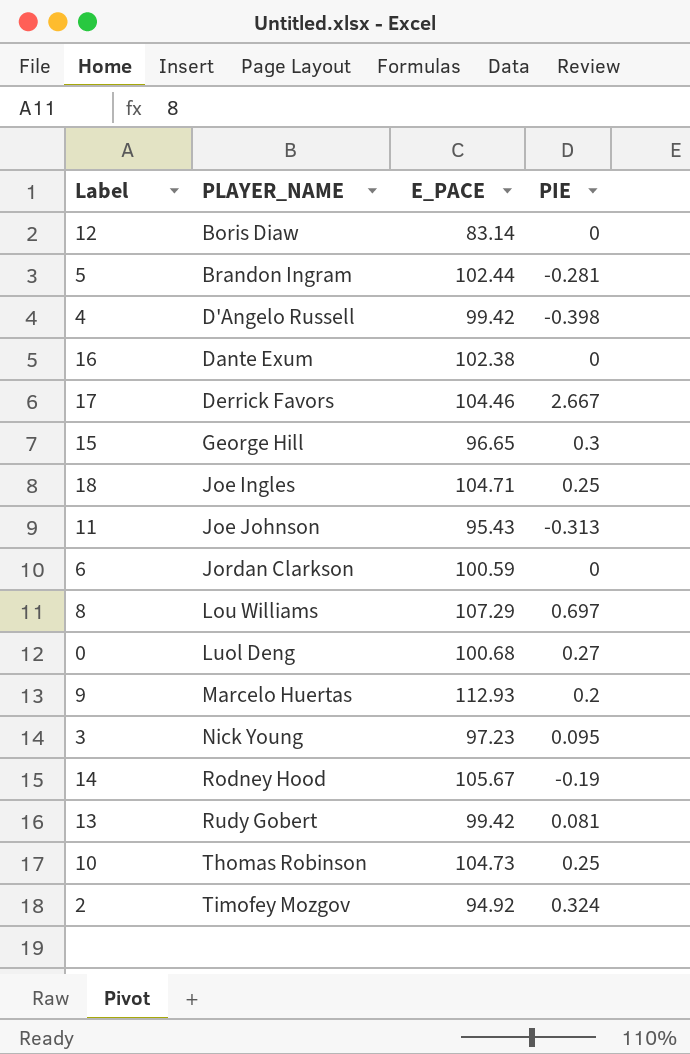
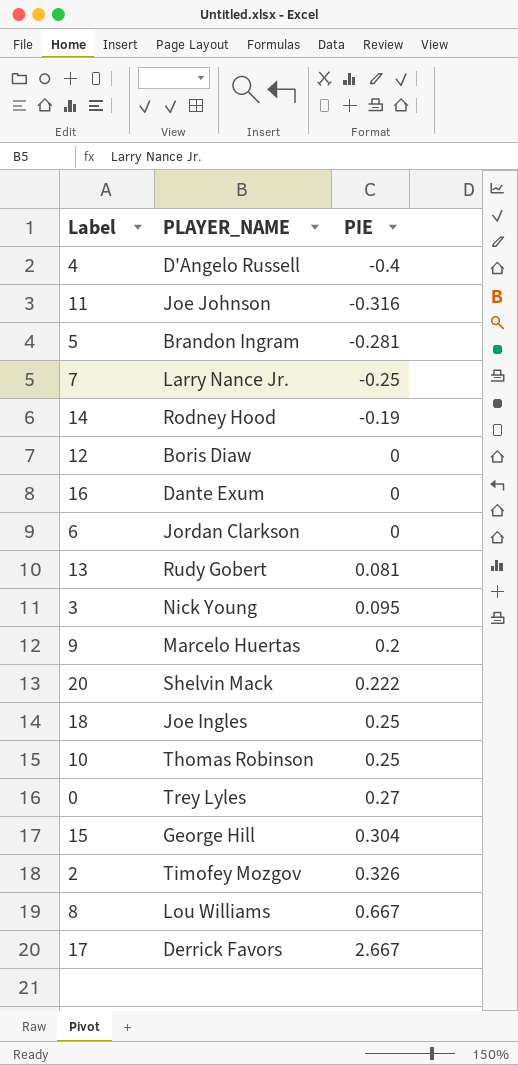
row order: PLAYER_NAME ascending -> PIE ascending
column E_PACE | position: 3 -> none
4 | PIE: -0.398 -> -0.4
11 | PIE: -0.313 -> -0.316
row 7: none -> Larry Nance Jr. | -0.25
row 20: none -> Shelvin Mack | 0.222
0 | PLAYER_NAME: Luol Deng -> Trey Lyles
15 | PIE: 0.3 -> 0.304
2 | PIE: 0.324 -> 0.326
8 | PIE: 0.697 -> 0.667

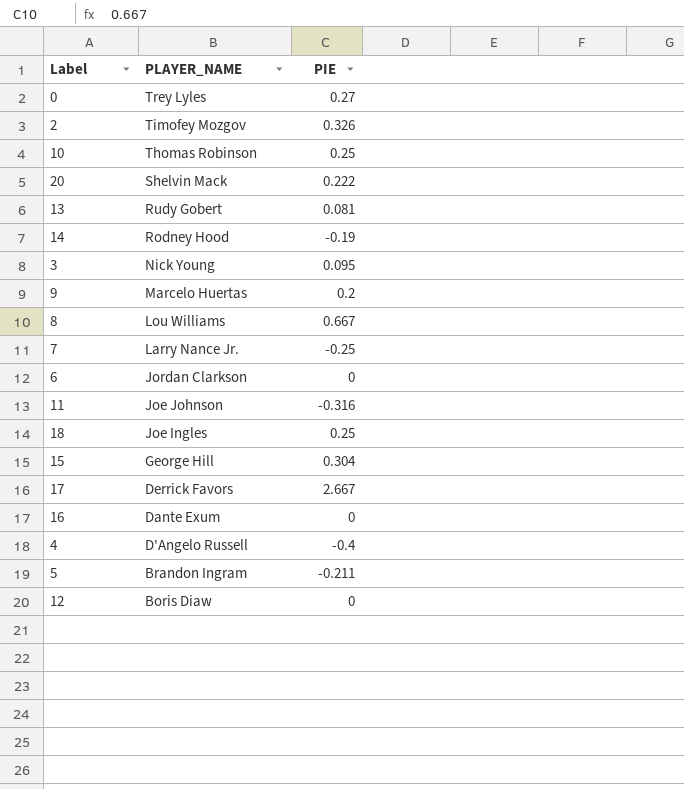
row order: PIE ascending -> PLAYER_NAME descending
5 | PIE: -0.281 -> -0.211

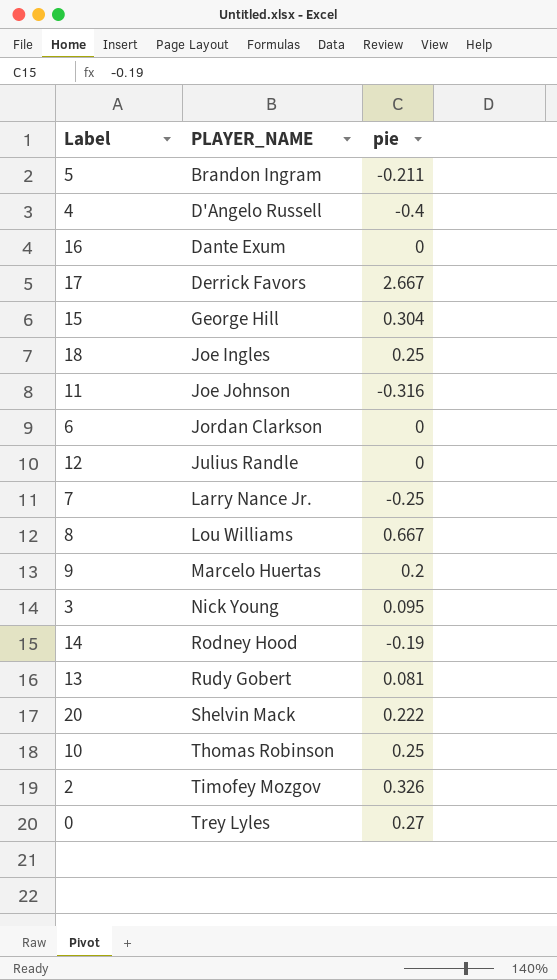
row order: PLAYER_NAME descending -> PLAYER_NAME ascending
column name: PIE -> pie
12 | PLAYER_NAME: Boris Diaw -> Julius Randle

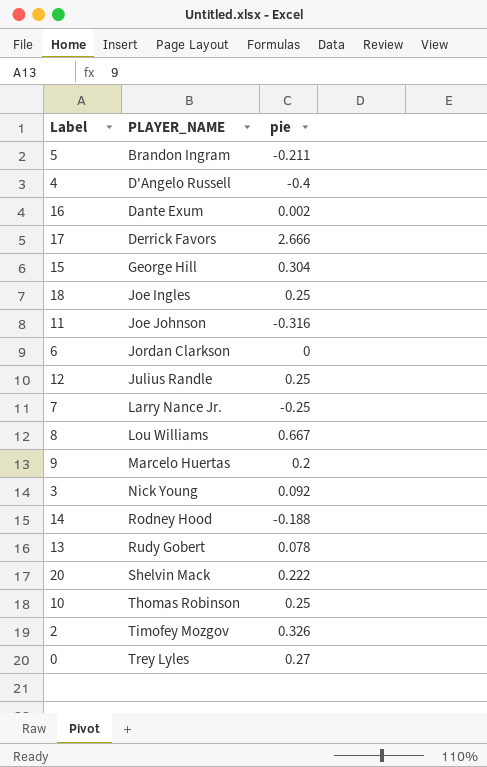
16 | pie: 0 -> 0.002
17 | pie: 2.667 -> 2.666
12 | pie: 0 -> 0.25
3 | pie: 0.095 -> 0.092
14 | pie: -0.19 -> -0.188
13 | pie: 0.081 -> 0.078

